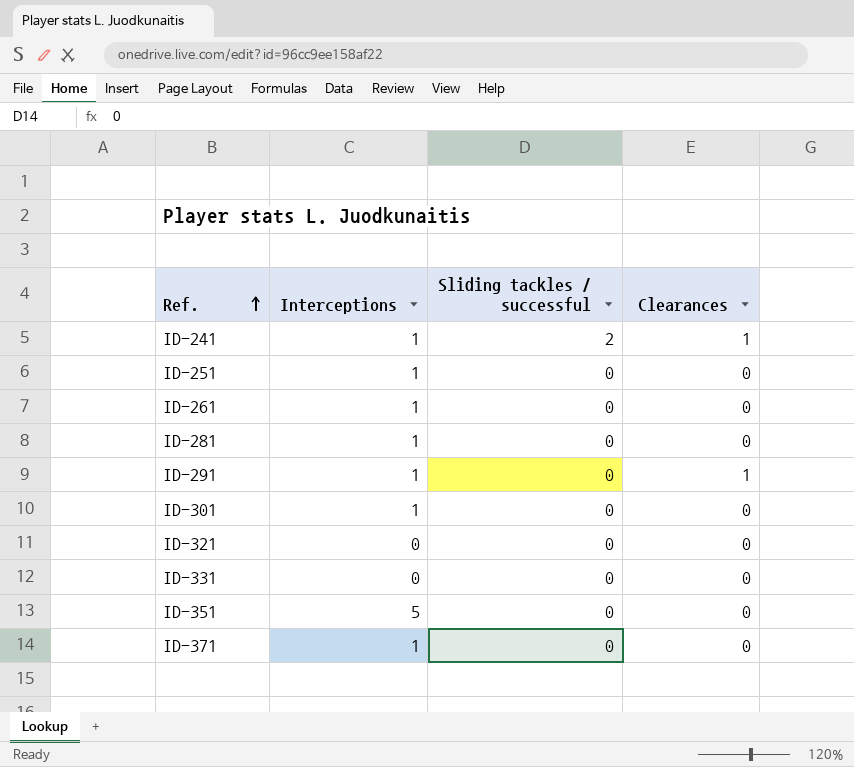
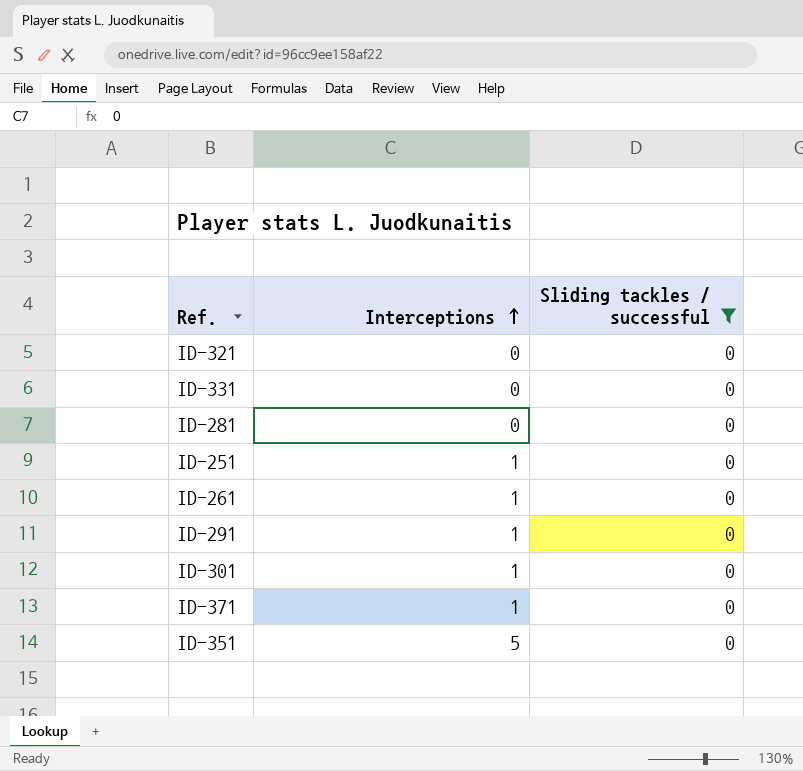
filter: none -> Sliding tackles / successful = 0
row order: Ref. ascending -> Interceptions ascending
column Clearances | position: 4 -> none
ID-281 | Interceptions: 1 -> 0

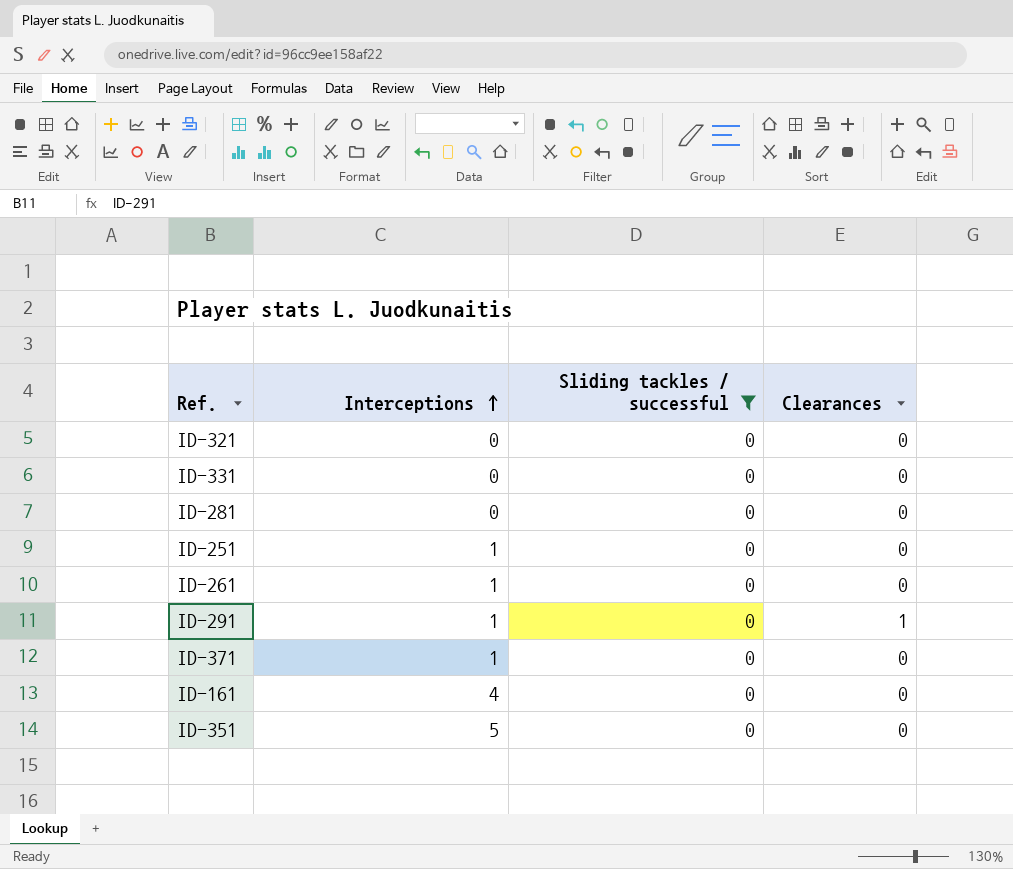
column Clearances | position: none -> 4
row ID-301: 1 | 0 -> none
row ID-161: none -> 4 | 0 | 0

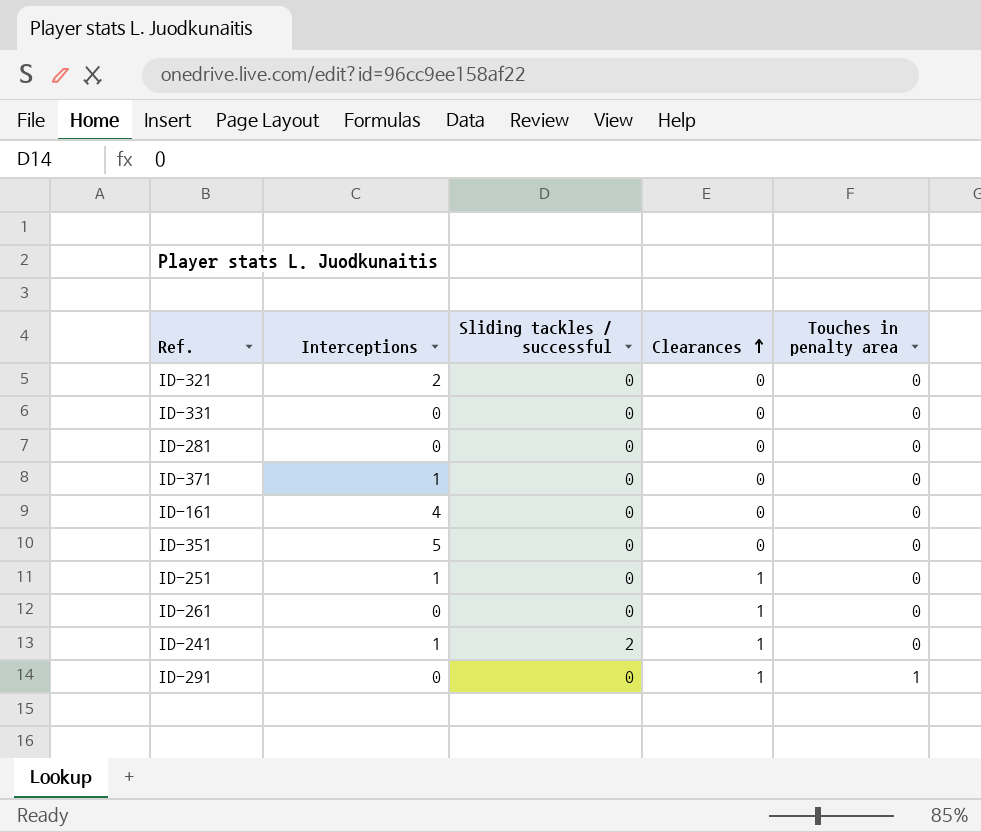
filter: Sliding tackles / successful = 0 -> none
row order: Interceptions ascending -> Clearances ascending
column Touches in penalty area | position: none -> 5
ID-321 | Interceptions: 0 -> 2
ID-251 | Clearances: 0 -> 1
ID-261 | Interceptions: 1 -> 0
ID-261 | Clearances: 0 -> 1
ID-291 | Interceptions: 1 -> 0

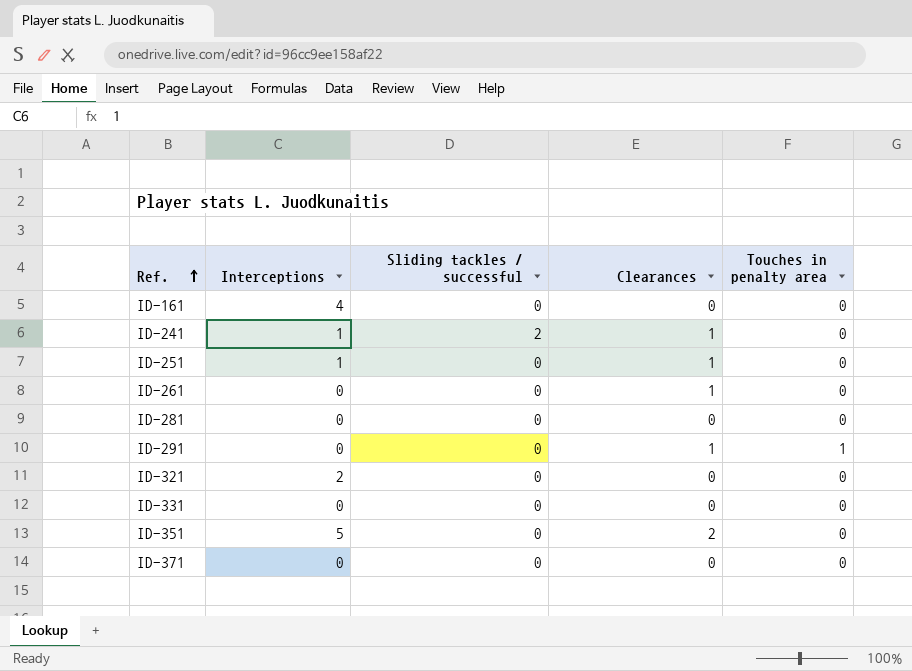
row order: Clearances ascending -> Ref. ascending
ID-351 | Clearances: 0 -> 2
ID-371 | Interceptions: 1 -> 0

